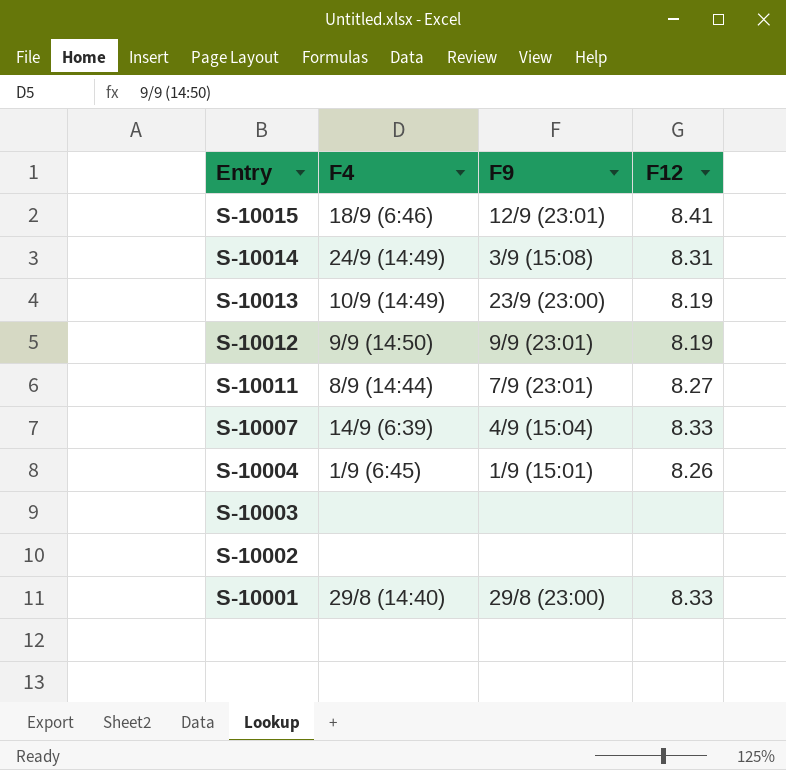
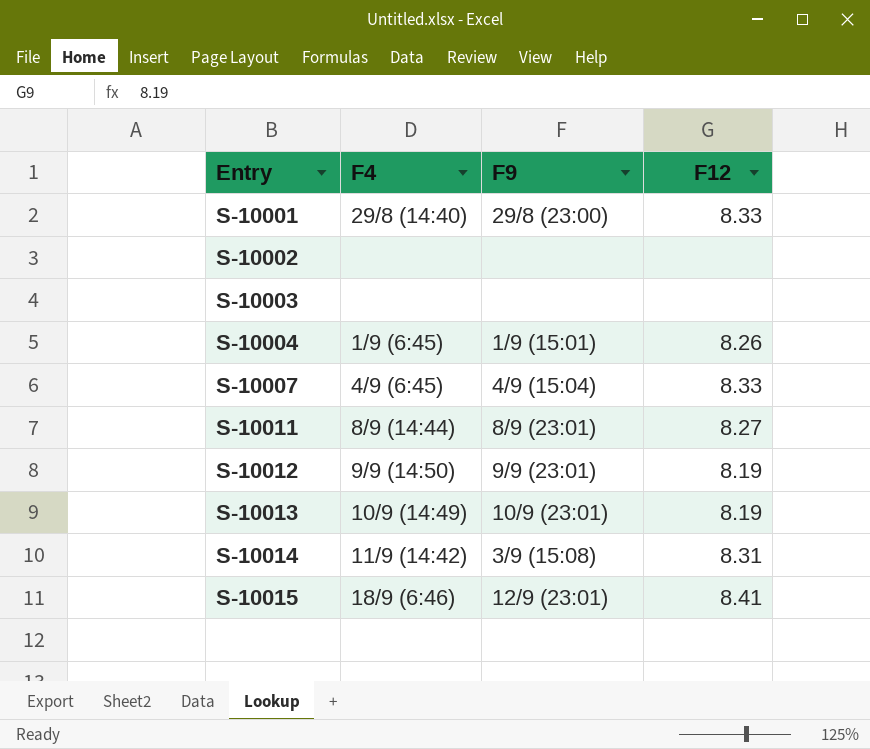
row order: Entry descending -> Entry ascending
S-10007 | F4: 14/9 (6:39) -> 4/9 (6:45)
S-10011 | F9: 7/9 (23:01) -> 8/9 (23:01)
S-10013 | F9: 23/9 (23:00) -> 10/9 (23:01)
S-10014 | F4: 24/9 (14:49) -> 11/9 (14:42)

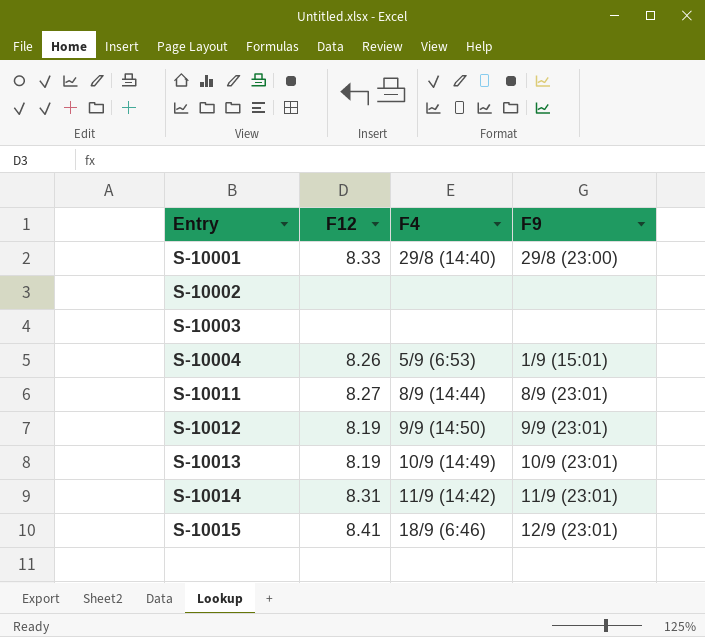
column F12 | position: 4 -> 2
row S-10007: 4/9 (6:45) | 4/9 (15:04) | 8.33 -> none
S-10004 | F4: 1/9 (6:45) -> 5/9 (6:53)
S-10014 | F9: 3/9 (15:08) -> 11/9 (23:01)

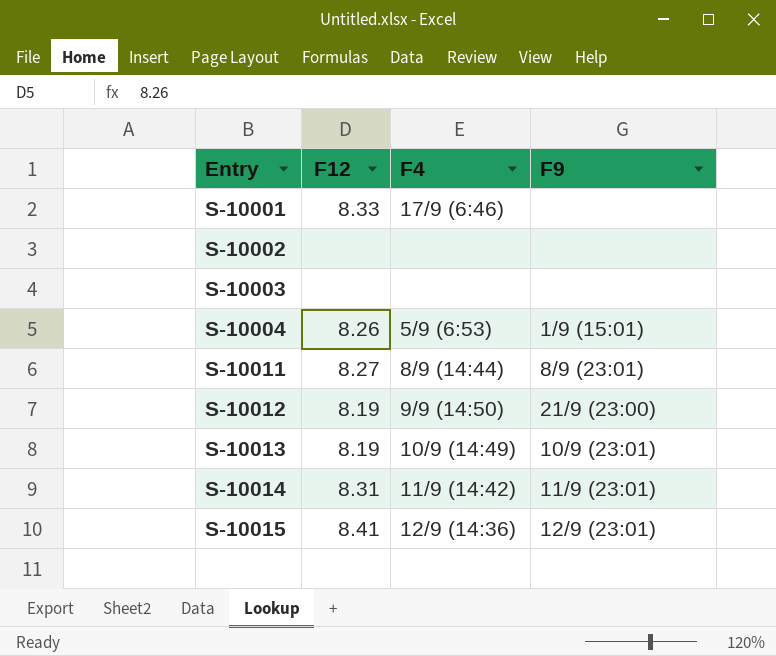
S-10001 | F4: 29/8 (14:40) -> 17/9 (6:46)
S-10001 | F9: 29/8 (23:00) -> none
S-10012 | F9: 9/9 (23:01) -> 21/9 (23:00)
S-10015 | F4: 18/9 (6:46) -> 12/9 (14:36)

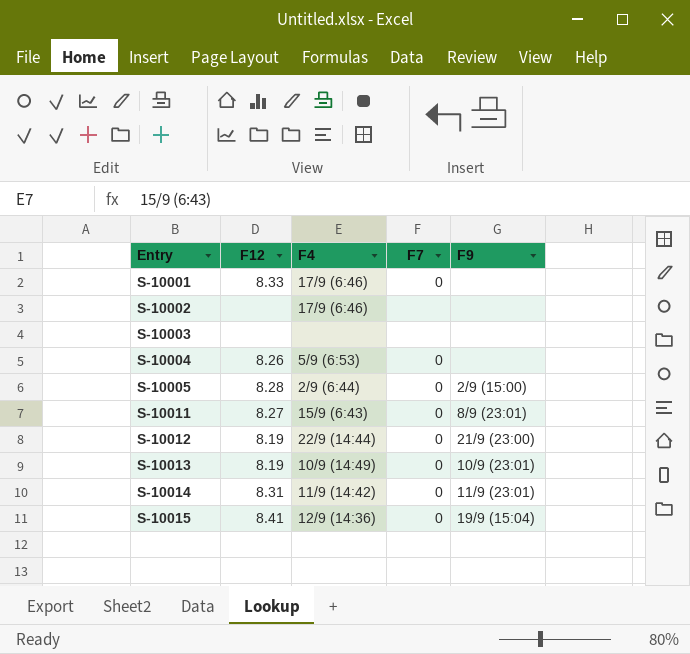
column F7 | position: none -> 4
S-10002 | F4: none -> 17/9 (6:46)
S-10004 | F9: 1/9 (15:01) -> none
row S-10005: none -> 8.28 | 2/9 (6:44) | 0 | 2/9 (15:00)
S-10011 | F4: 8/9 (14:44) -> 15/9 (6:43)
S-10012 | F4: 9/9 (14:50) -> 22/9 (14:44)
S-10015 | F9: 12/9 (23:01) -> 19/9 (15:04)

